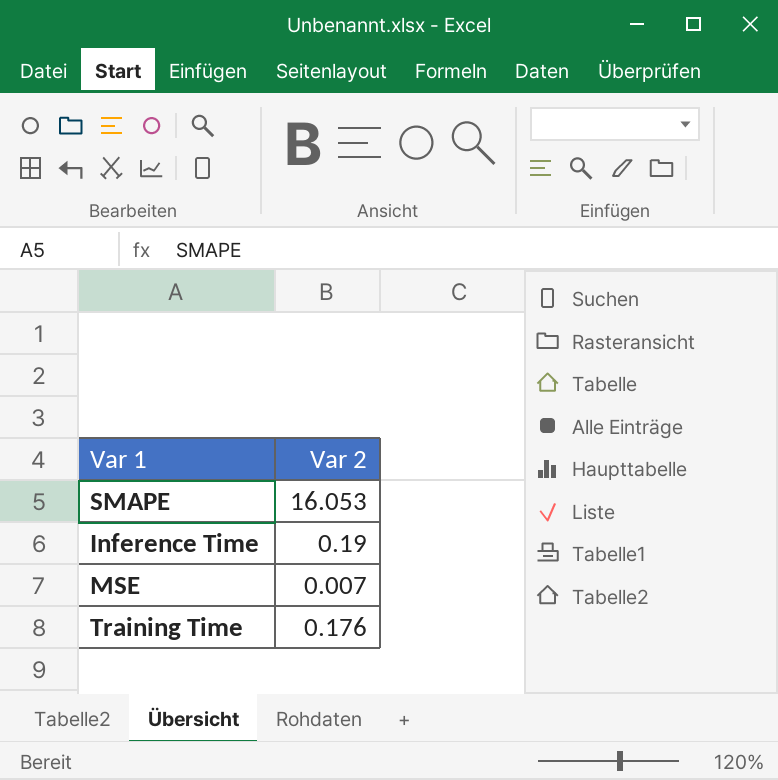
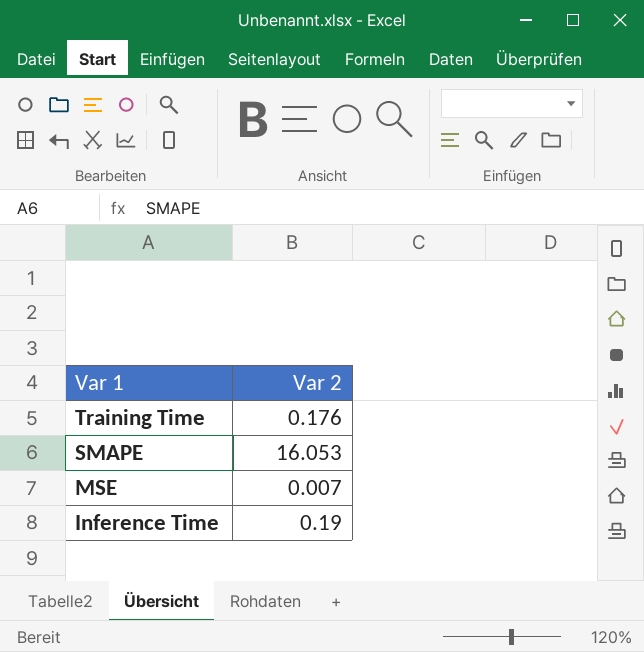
row order: none -> Var 1 descending

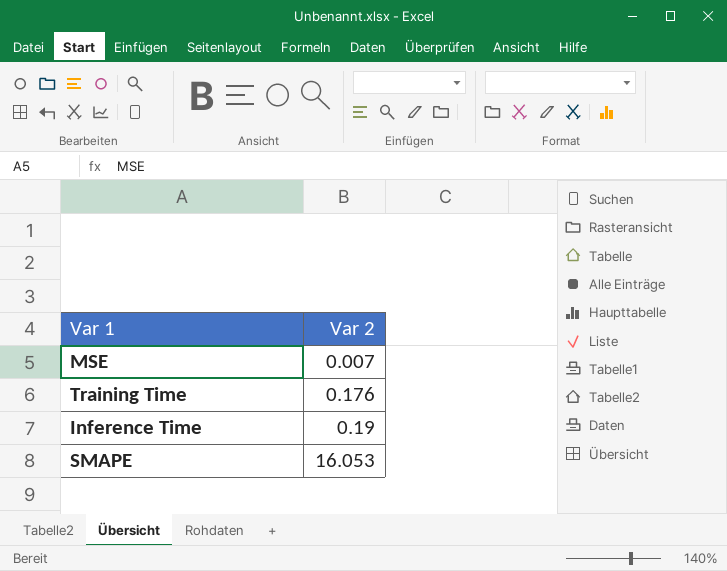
row order: Var 1 descending -> Var 2 ascending

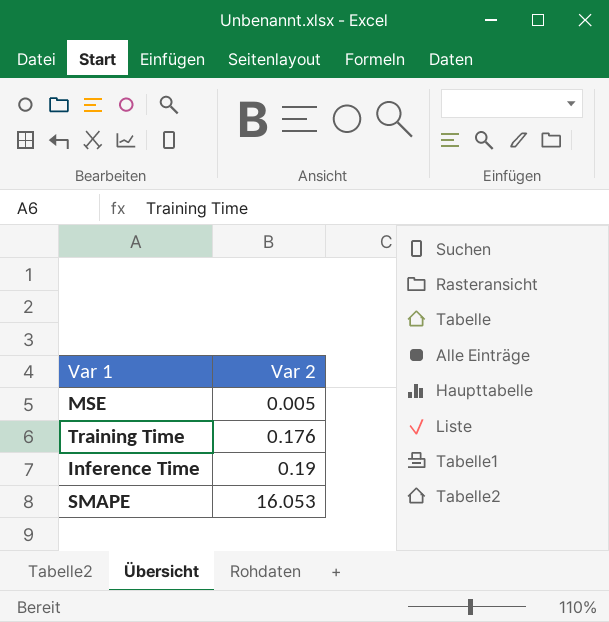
MSE | Var 2: 0.007 -> 0.005

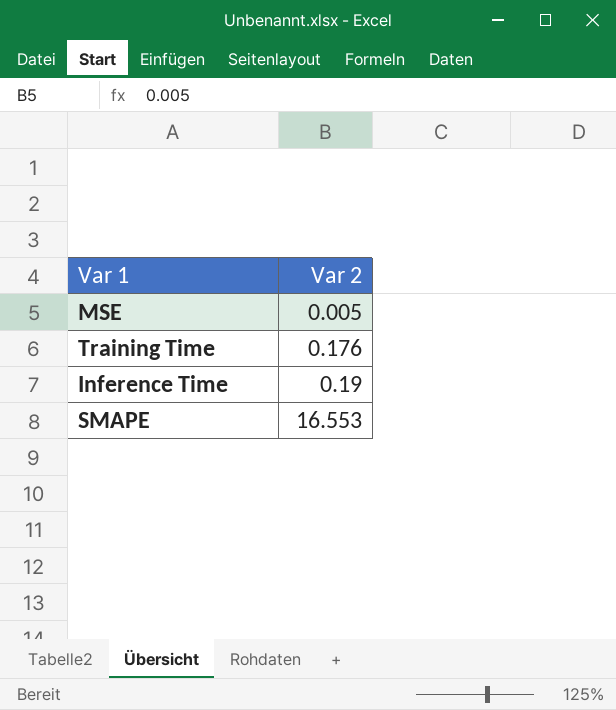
SMAPE | Var 2: 16.053 -> 16.553

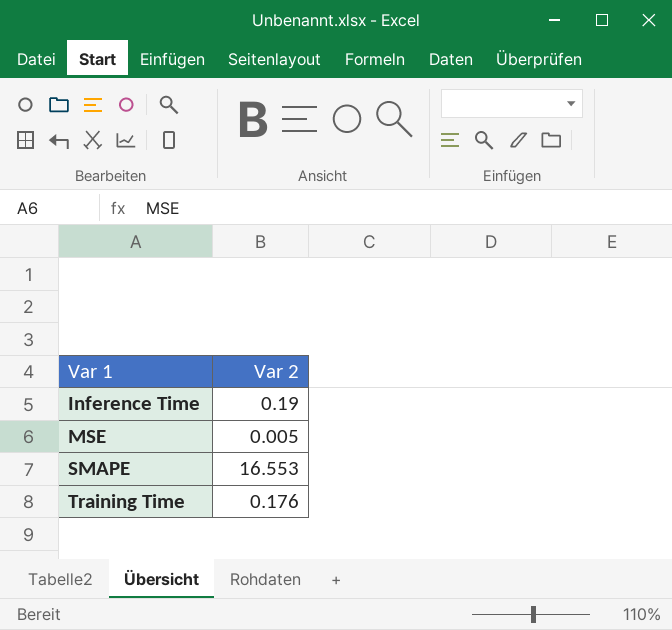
row order: Var 2 ascending -> Var 1 ascending

